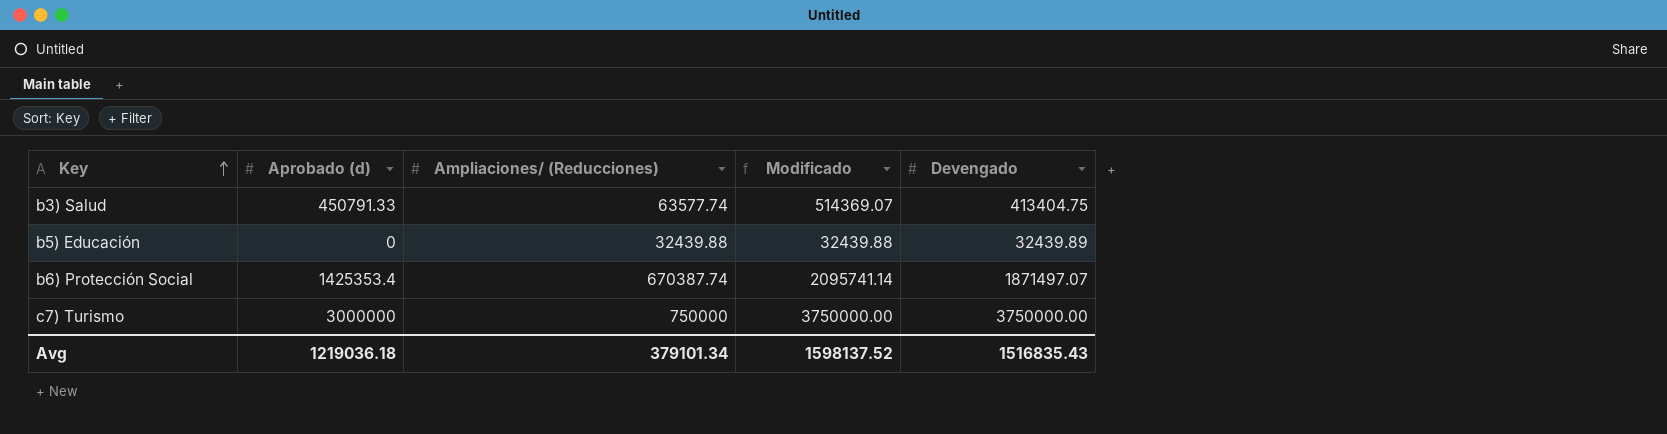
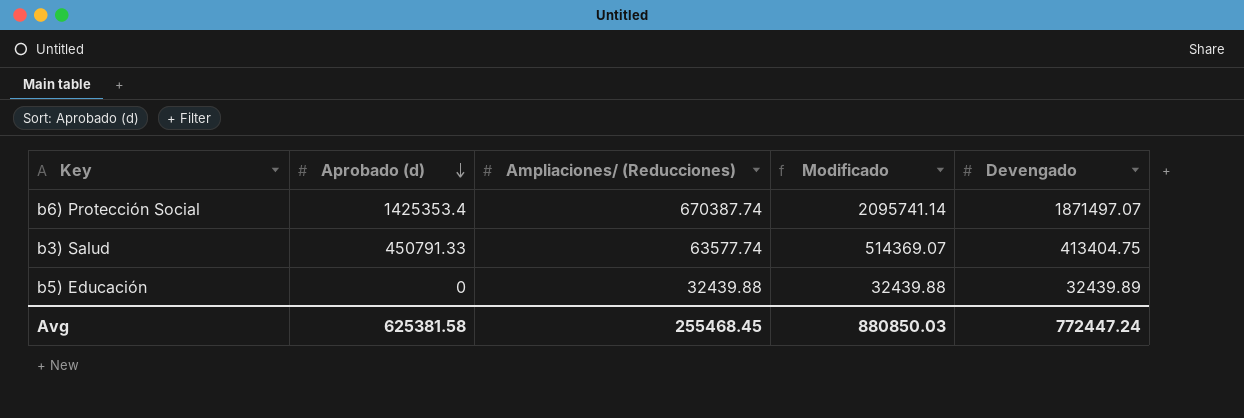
row order: Key ascending -> Aprobado (d) descending
row c7) Turismo: 3000000 | 750000 | 3750000.00 | 3750000.00 -> none
Avg | Aprobado (d): 1219036.18 -> 625381.58
Avg | Ampliaciones/ (Reducciones): 379101.34 -> 255468.45
Avg | Modificado: 1598137.52 -> 880850.03
Avg | Devengado: 1516835.43 -> 772447.24

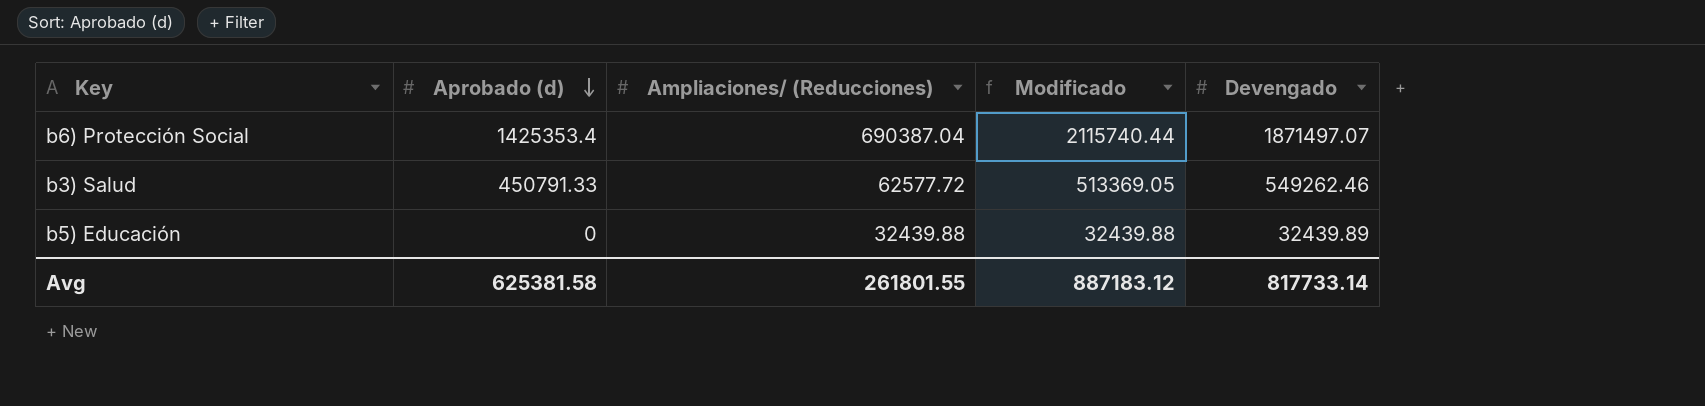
b6) Protección Social | Ampliaciones/ (Reducciones): 670387.74 -> 690387.04
b6) Protección Social | Modificado: 2095741.14 -> 2115740.44
b3) Salud | Ampliaciones/ (Reducciones): 63577.74 -> 62577.72
b3) Salud | Modificado: 514369.07 -> 513369.05
b3) Salud | Devengado: 413404.75 -> 549262.46
Avg | Ampliaciones/ (Reducciones): 255468.45 -> 261801.55
Avg | Modificado: 880850.03 -> 887183.12
Avg | Devengado: 772447.24 -> 817733.14

